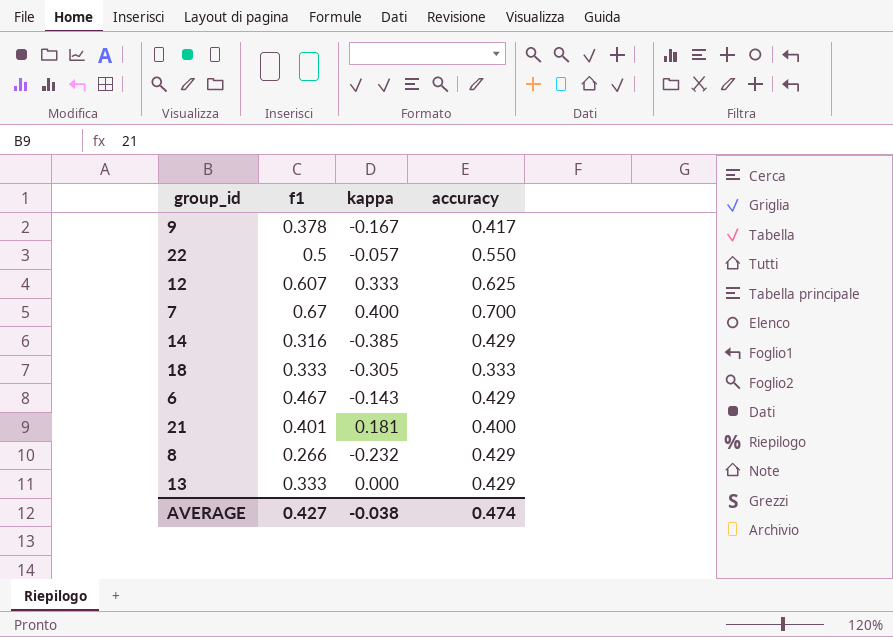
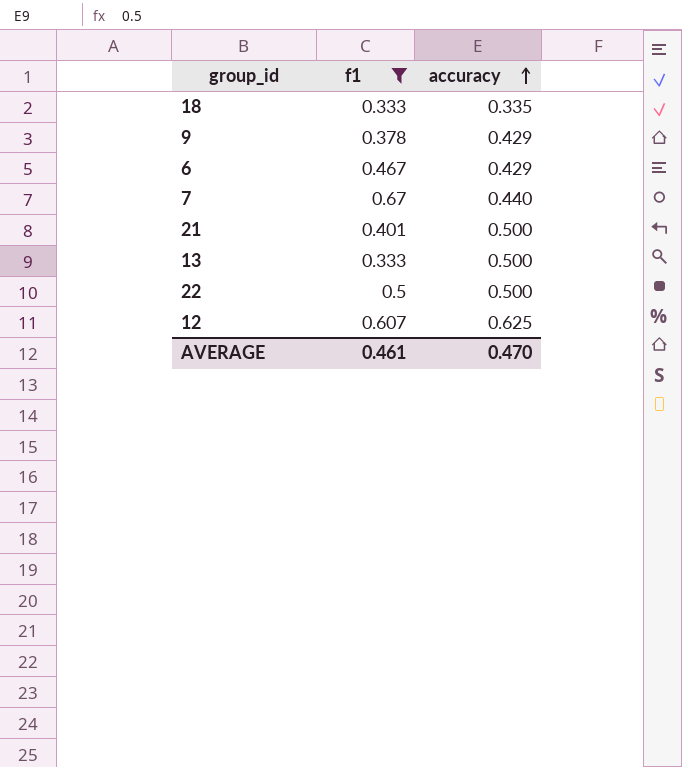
filter: none -> f1 >= 0.333
row order: none -> accuracy ascending
column kappa | position: 3 -> none
18 | accuracy: 0.333 -> 0.335
9 | accuracy: 0.417 -> 0.429
7 | accuracy: 0.700 -> 0.440
21 | accuracy: 0.400 -> 0.500
13 | accuracy: 0.429 -> 0.500
22 | accuracy: 0.550 -> 0.500
AVERAGE | f1: 0.427 -> 0.461
AVERAGE | accuracy: 0.474 -> 0.470

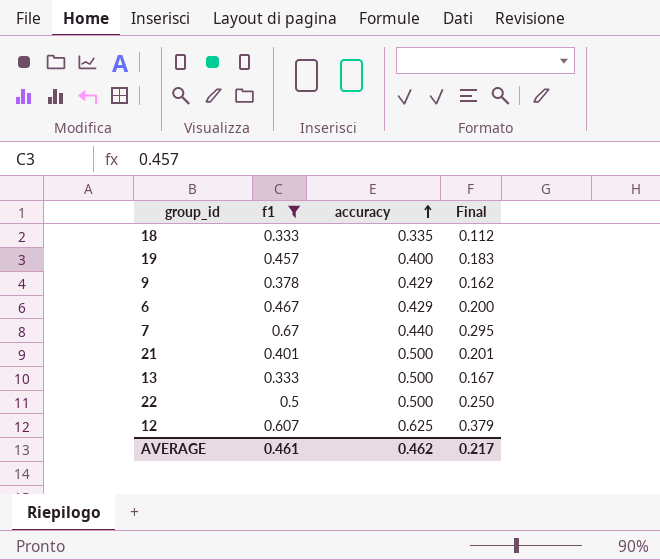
column Final | formula: none -> [f1] * [accuracy]
row 19: none -> 0.457 | 0.400 | 0.183
AVERAGE | accuracy: 0.470 -> 0.462

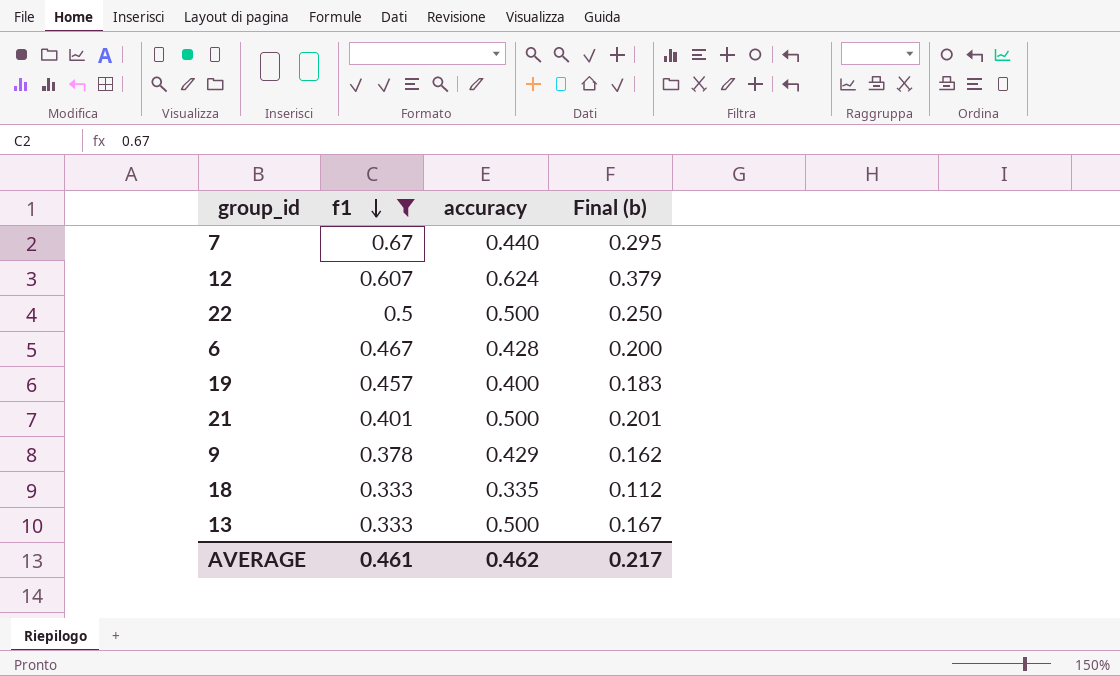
row order: accuracy ascending -> f1 descending
column name: Final -> Final (b)
12 | accuracy: 0.625 -> 0.624
6 | accuracy: 0.429 -> 0.428

